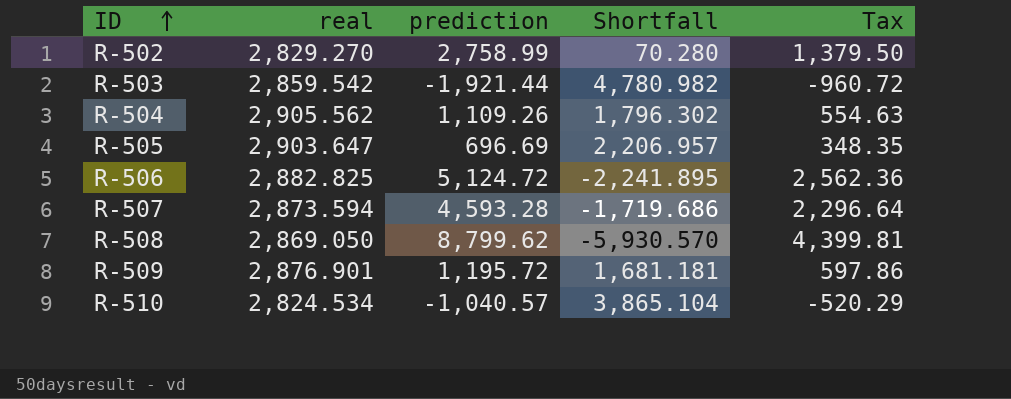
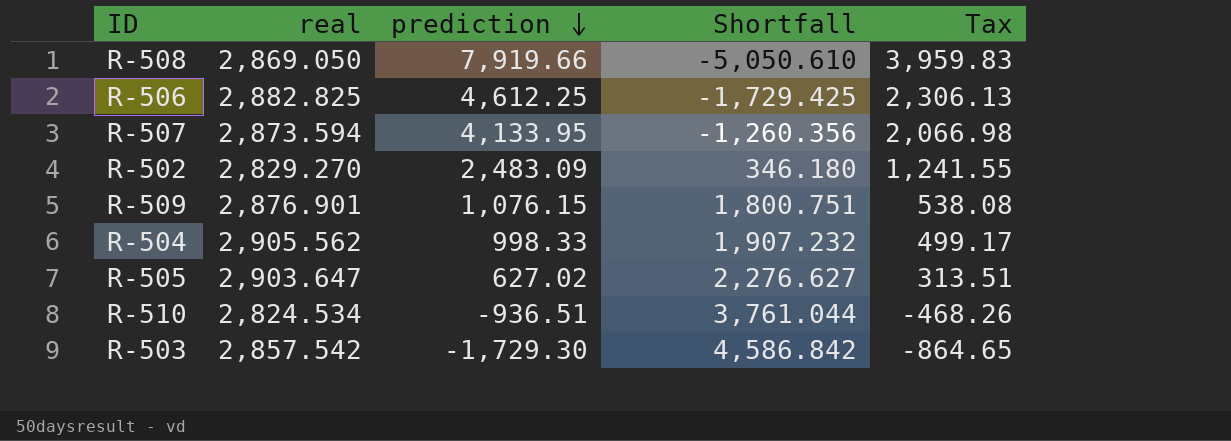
row order: ID ascending -> prediction descending
R-508 | prediction: 8,799.62 -> 7,919.66
R-508 | Shortfall: -5,930.570 -> -5,050.610
R-508 | Tax: 4,399.81 -> 3,959.83
R-506 | prediction: 5,124.72 -> 4,612.25
R-506 | Shortfall: -2,241.895 -> -1,729.425
R-506 | Tax: 2,562.36 -> 2,306.13
R-507 | prediction: 4,593.28 -> 4,133.95
R-507 | Shortfall: -1,719.686 -> -1,260.356
R-507 | Tax: 2,296.64 -> 2,066.98
R-502 | prediction: 2,758.99 -> 2,483.09
R-502 | Shortfall: 70.280 -> 346.180
R-502 | Tax: 1,379.50 -> 1,241.55
R-509 | prediction: 1,195.72 -> 1,076.15
R-509 | Shortfall: 1,681.181 -> 1,800.751
R-509 | Tax: 597.86 -> 538.08
R-504 | prediction: 1,109.26 -> 998.33
R-504 | Shortfall: 1,796.302 -> 1,907.232
R-504 | Tax: 554.63 -> 499.17
R-505 | prediction: 696.69 -> 627.02
R-505 | Shortfall: 2,206.957 -> 2,276.627
R-505 | Tax: 348.35 -> 313.51
R-510 | prediction: -1,040.57 -> -936.51
R-510 | Shortfall: 3,865.104 -> 3,761.044
R-510 | Tax: -520.29 -> -468.26
R-503 | real: 2,859.542 -> 2,857.542
R-503 | prediction: -1,921.44 -> -1,729.30
R-503 | Shortfall: 4,780.982 -> 4,586.842
R-503 | Tax: -960.72 -> -864.65

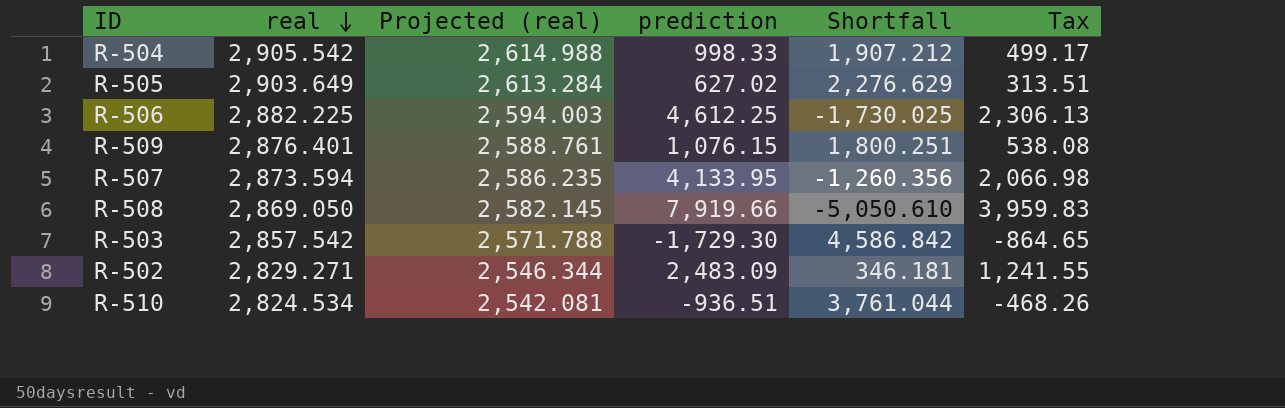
row order: prediction descending -> real descending
column Projected (real) | formula: none -> [real] * 0.9
R-504 | real: 2,905.562 -> 2,905.542
R-504 | Shortfall: 1,907.232 -> 1,907.212
R-505 | real: 2,903.647 -> 2,903.649
R-505 | Shortfall: 2,276.627 -> 2,276.629
R-506 | real: 2,882.825 -> 2,882.225
R-506 | Shortfall: -1,729.425 -> -1,730.025
R-509 | real: 2,876.901 -> 2,876.401
R-509 | Shortfall: 1,800.751 -> 1,800.251
R-502 | real: 2,829.270 -> 2,829.271
R-502 | Shortfall: 346.180 -> 346.181

